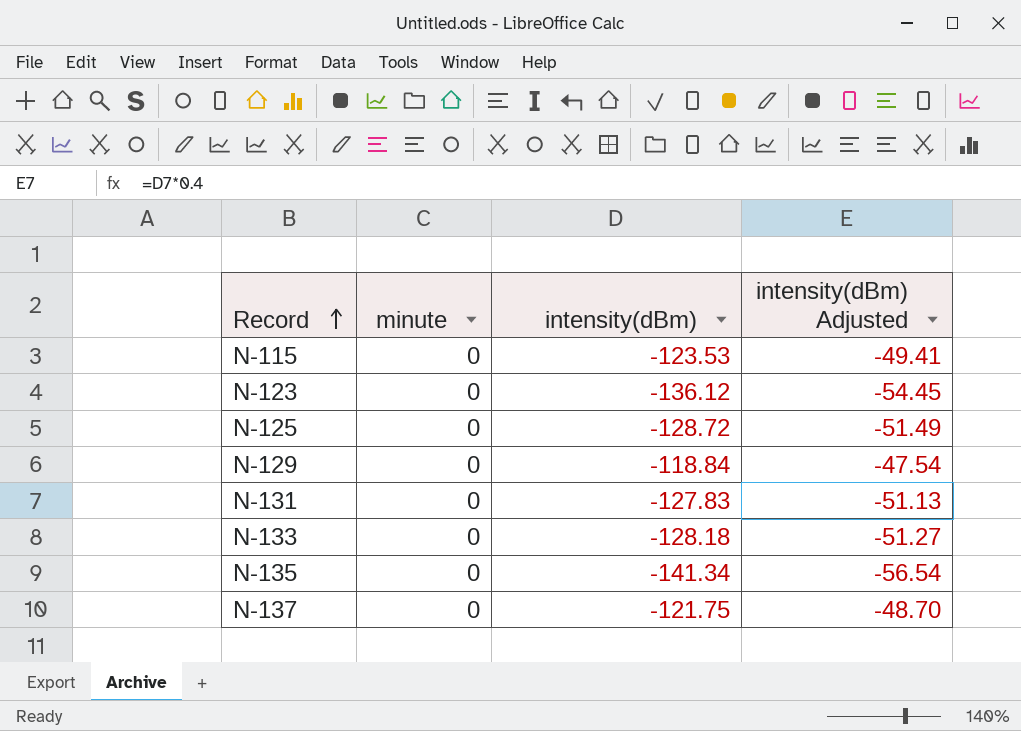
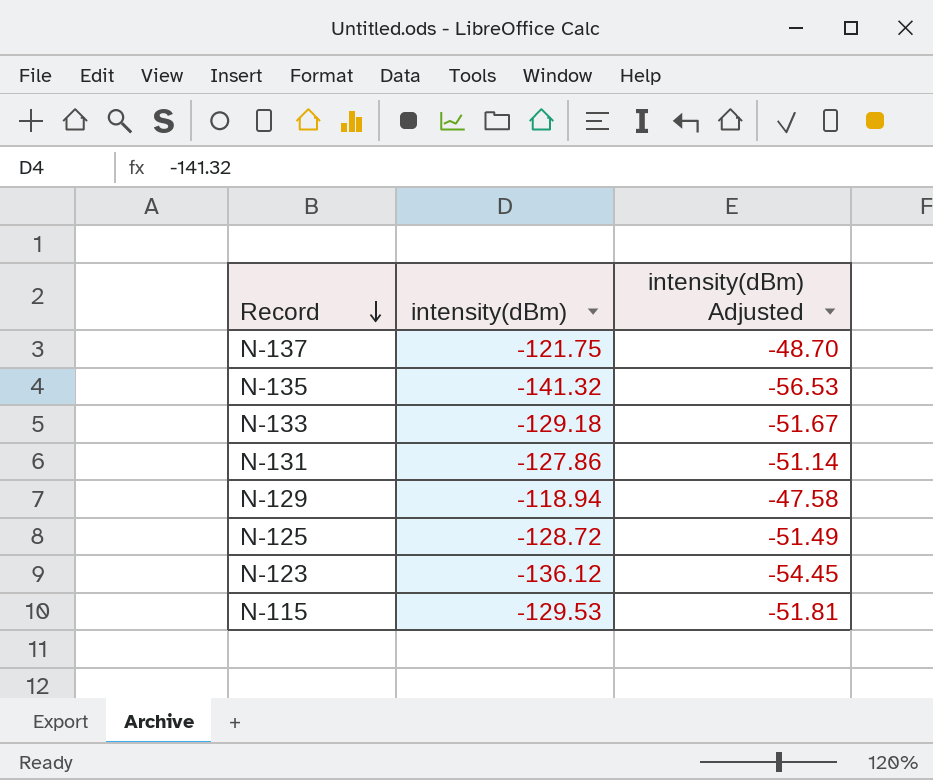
row order: Record ascending -> Record descending
column minute | position: 2 -> none
N-135 | intensity(dBm): -141.34 -> -141.32
N-135 | intensity(dBm) Adjusted: -56.54 -> -56.53
N-133 | intensity(dBm): -128.18 -> -129.18
N-133 | intensity(dBm) Adjusted: -51.27 -> -51.67
N-131 | intensity(dBm): -127.83 -> -127.86
N-131 | intensity(dBm) Adjusted: -51.13 -> -51.14
N-129 | intensity(dBm): -118.84 -> -118.94
N-129 | intensity(dBm) Adjusted: -47.54 -> -47.58
N-115 | intensity(dBm): -123.53 -> -129.53
N-115 | intensity(dBm) Adjusted: -49.41 -> -51.81

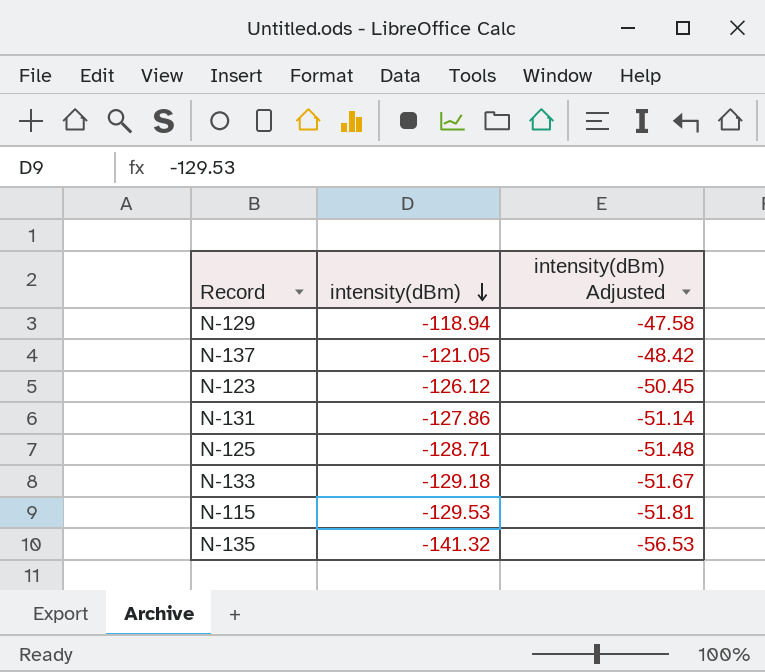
row order: Record descending -> intensity(dBm) descending
N-137 | intensity(dBm): -121.75 -> -121.05
N-137 | intensity(dBm) Adjusted: -48.70 -> -48.42
N-123 | intensity(dBm): -136.12 -> -126.12
N-123 | intensity(dBm) Adjusted: -54.45 -> -50.45
N-125 | intensity(dBm): -128.72 -> -128.71
N-125 | intensity(dBm) Adjusted: -51.49 -> -51.48

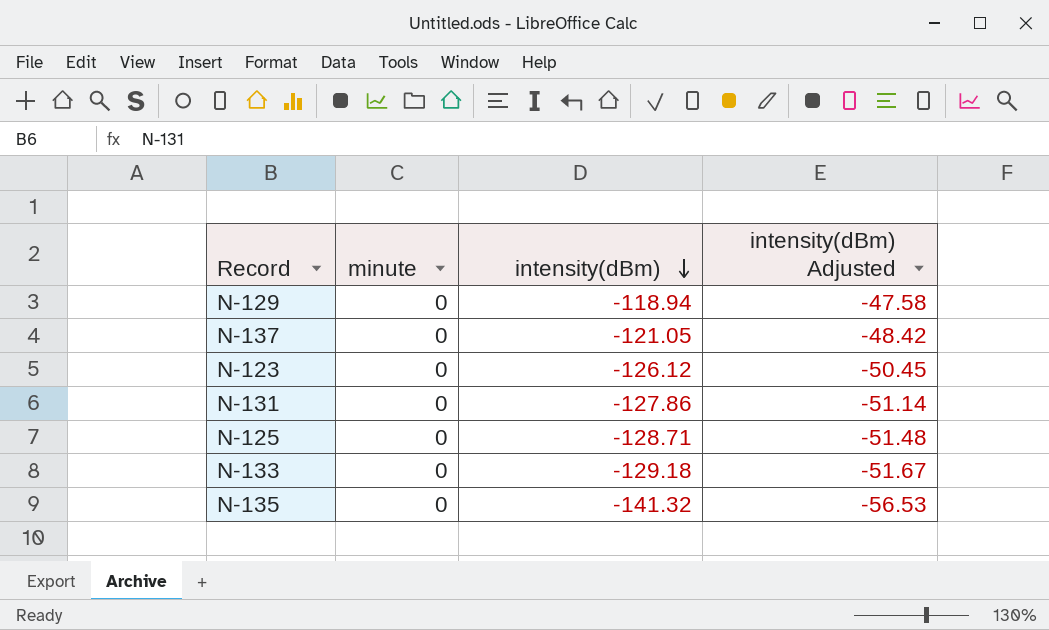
column minute | position: none -> 2
row N-115: -129.53 | -51.81 -> none

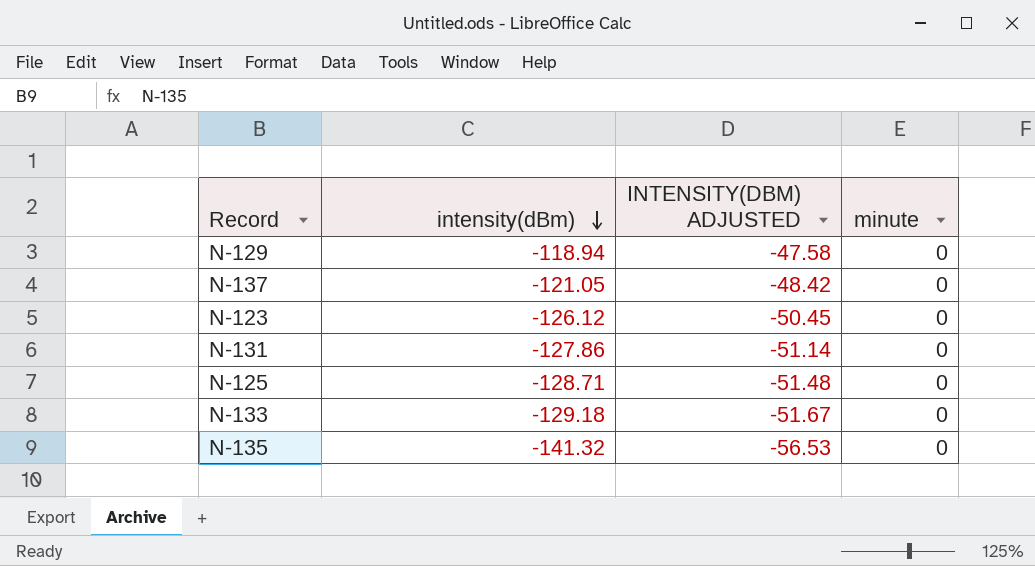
column name: intensity(dBm) Adjusted -> INTENSITY(DBM) ADJUSTED
column minute | position: 2 -> 4

